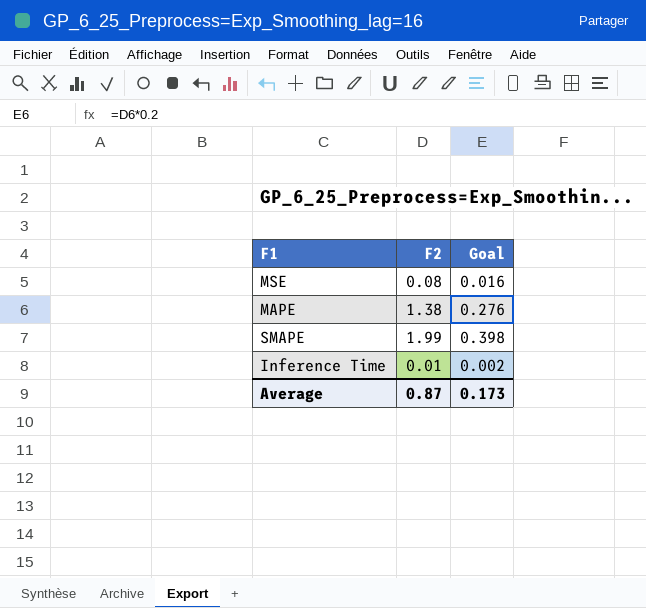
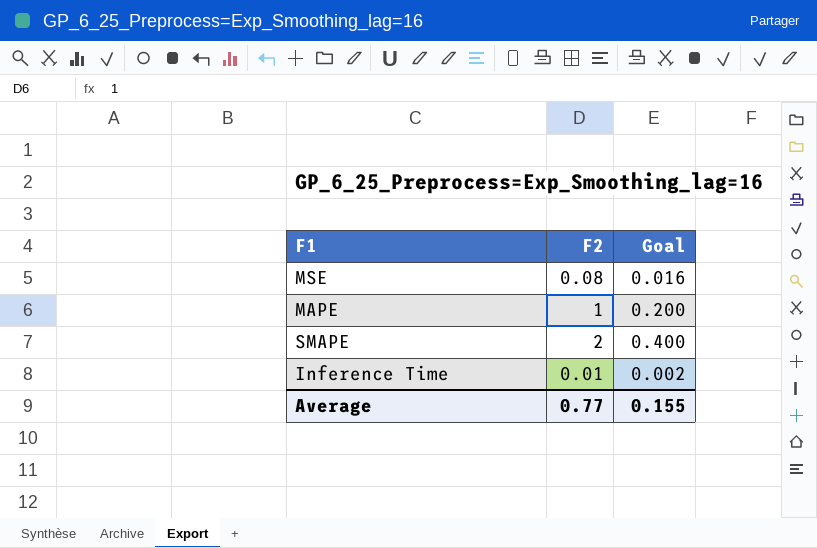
MAPE | F2: 1.38 -> 1
MAPE | Goal: 0.276 -> 0.200
SMAPE | F2: 1.99 -> 2
SMAPE | Goal: 0.398 -> 0.400
Average | F2: 0.87 -> 0.77
Average | Goal: 0.173 -> 0.155

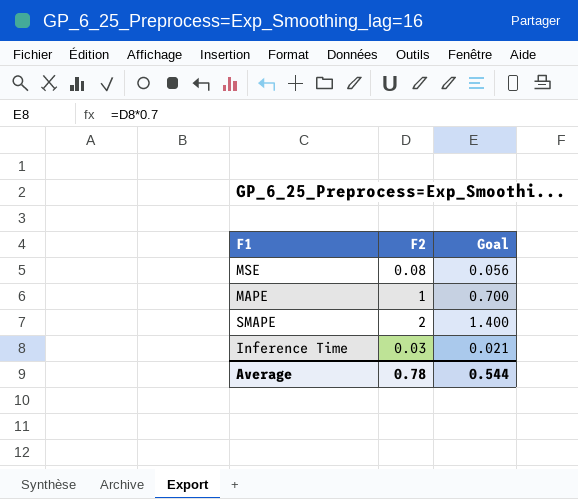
column Goal | formula: [F2] * 0.2 -> [F2] * 0.7
Inference Time | F2: 0.01 -> 0.03
Average | F2: 0.77 -> 0.78
Average | Goal: 0.155 -> 0.544

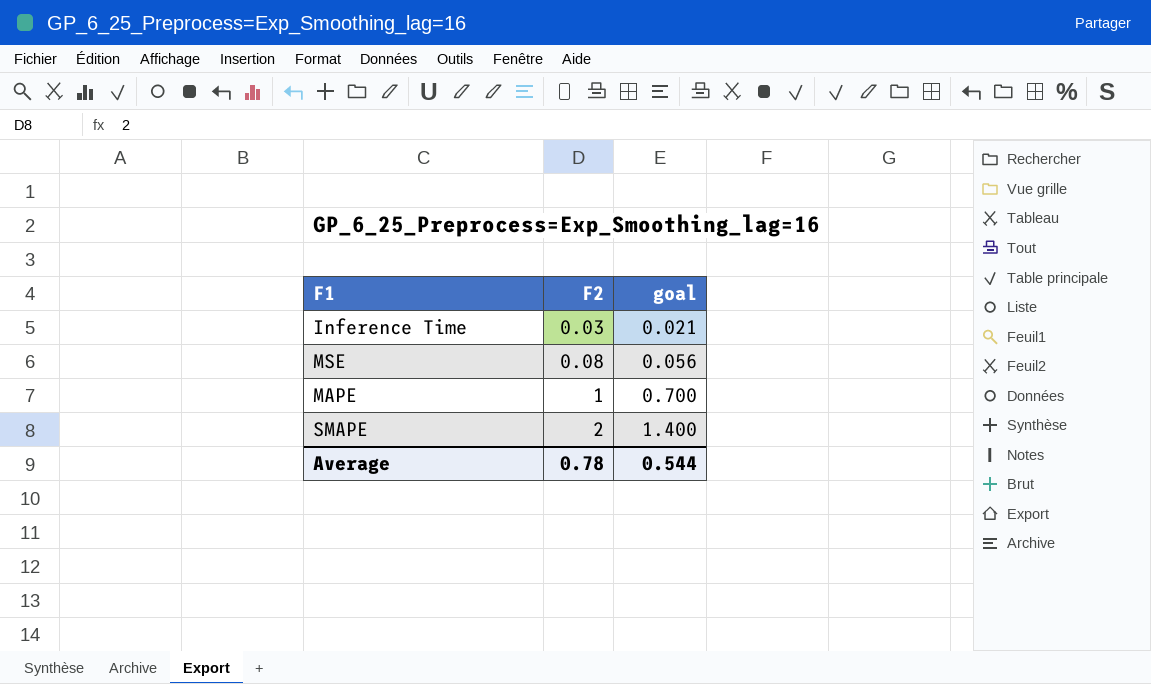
row order: none -> F2 ascending
column name: Goal -> goal

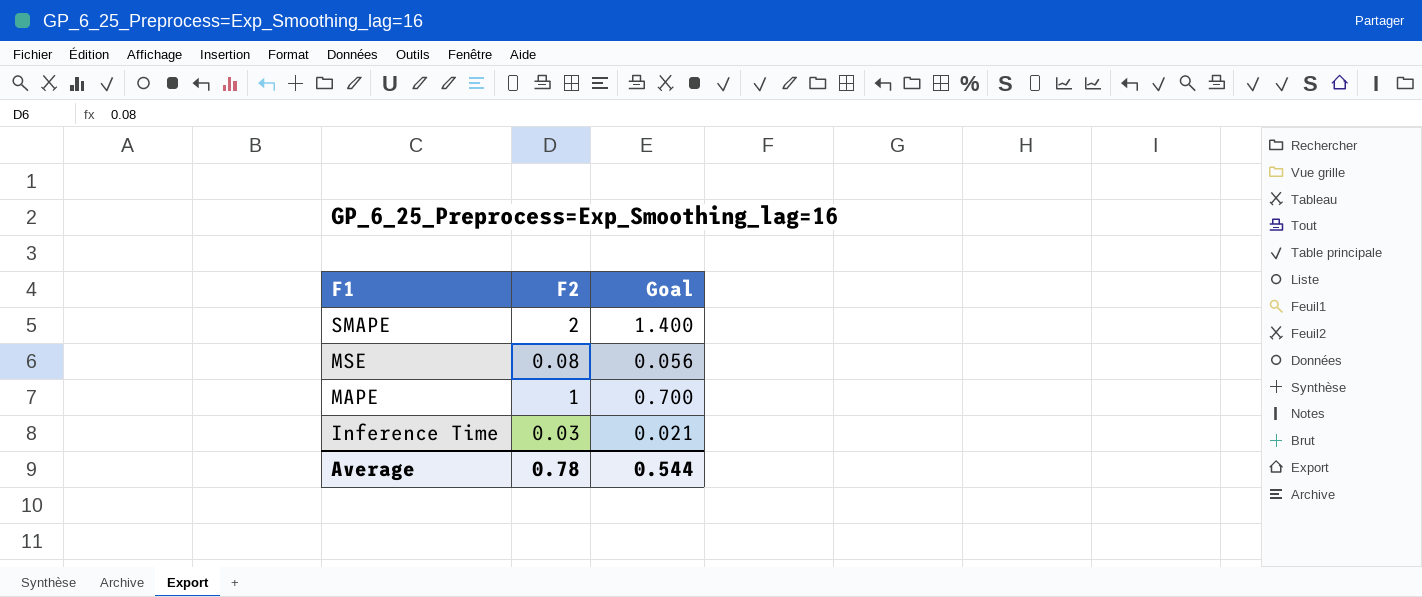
row order: F2 ascending -> F1 descending
column name: goal -> Goal

